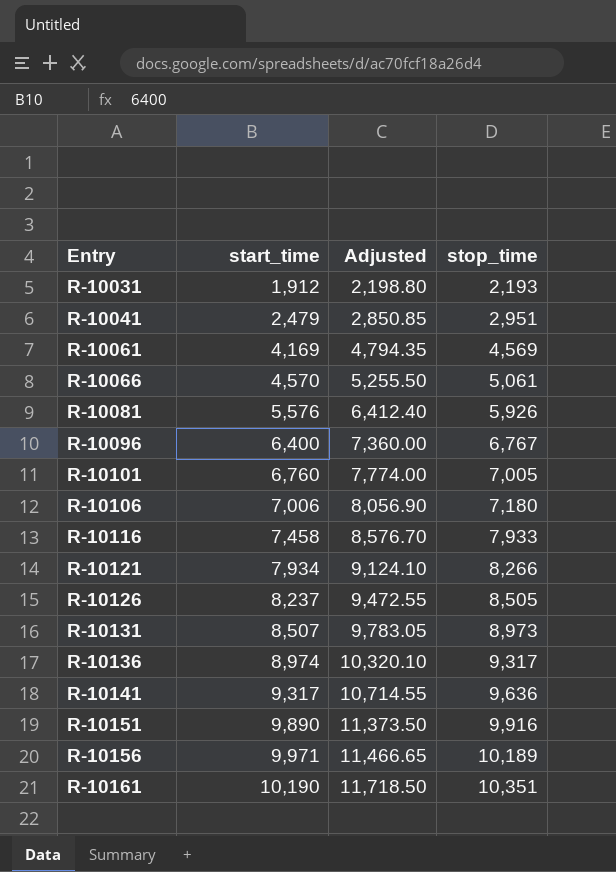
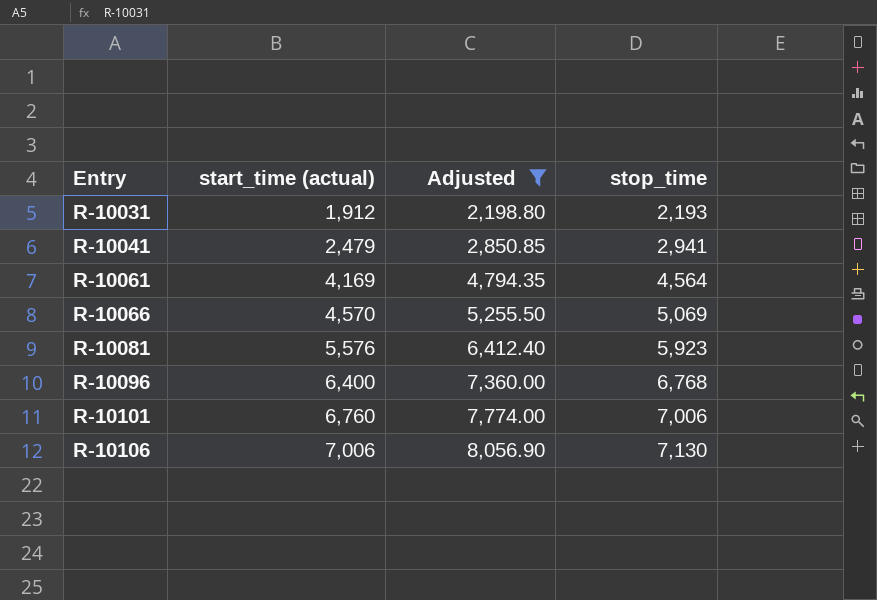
filter: none -> Adjusted <= 8,056.90
column name: start_time -> start_time (actual)
R-10041 | stop_time: 2,951 -> 2,941
R-10061 | stop_time: 4,569 -> 4,564
R-10066 | stop_time: 5,061 -> 5,069
R-10081 | stop_time: 5,926 -> 5,923
R-10096 | stop_time: 6,767 -> 6,768
R-10101 | stop_time: 7,005 -> 7,006
R-10106 | stop_time: 7,180 -> 7,130

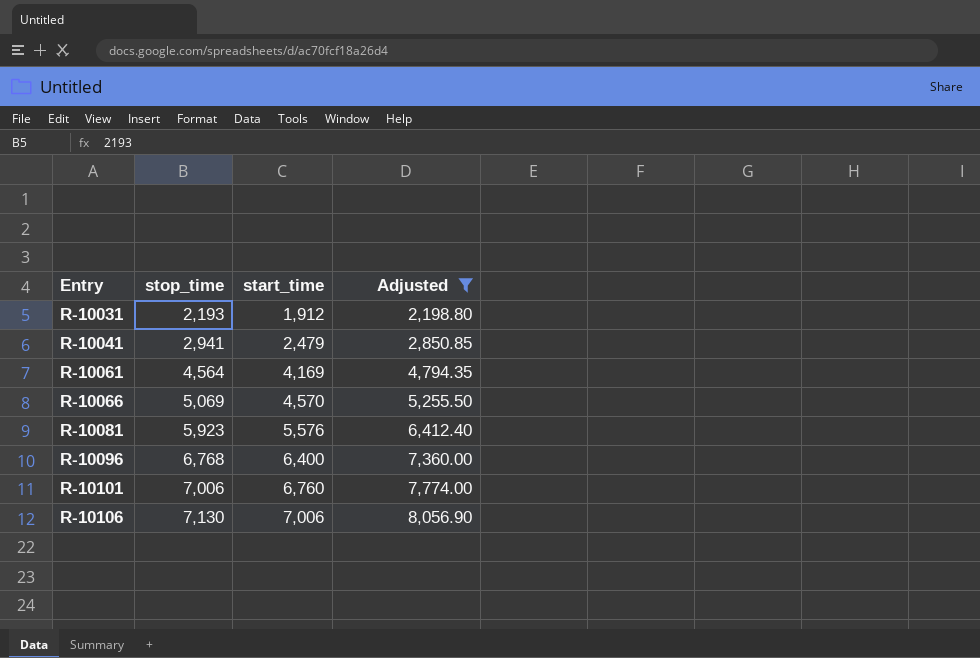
column stop_time | position: 4 -> 2
column name: start_time (actual) -> start_time

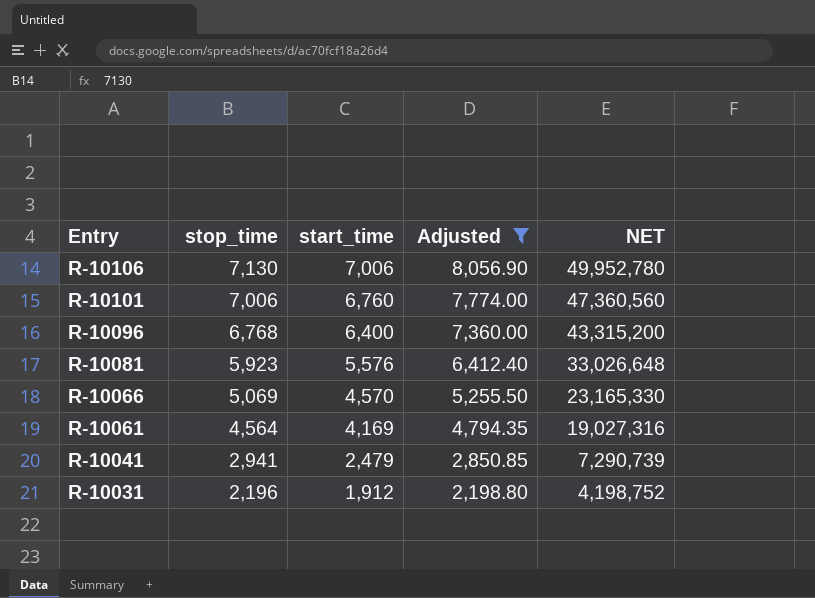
row order: Entry ascending -> Entry descending
column NET | formula: none -> [stop_time] * [start_time]
R-10031 | stop_time: 2,193 -> 2,196

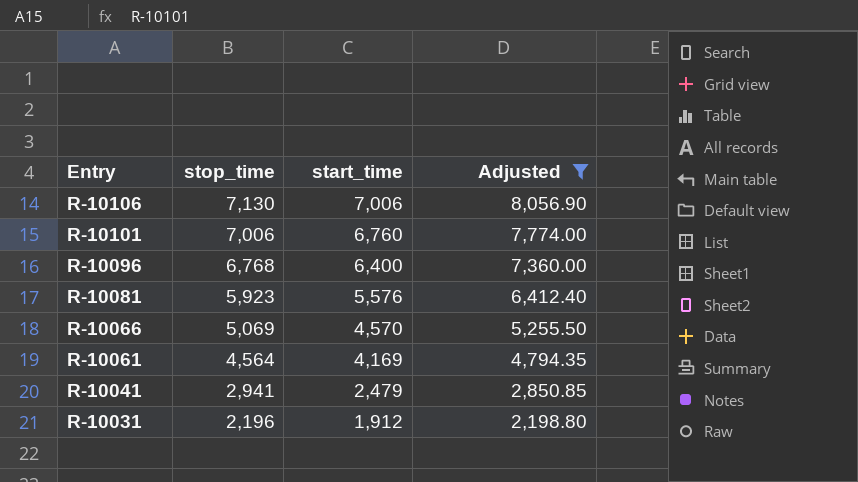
column NET | formula: [stop_time] * [start_time] -> none

